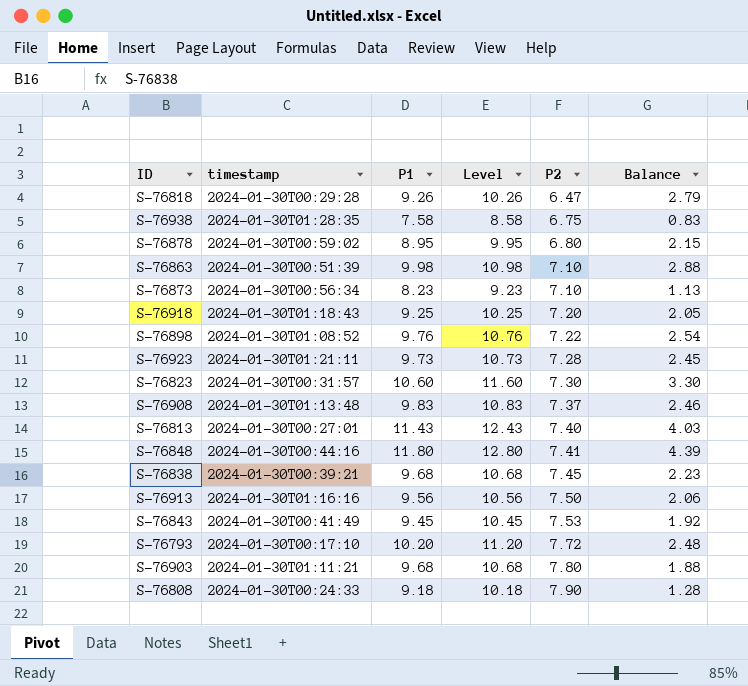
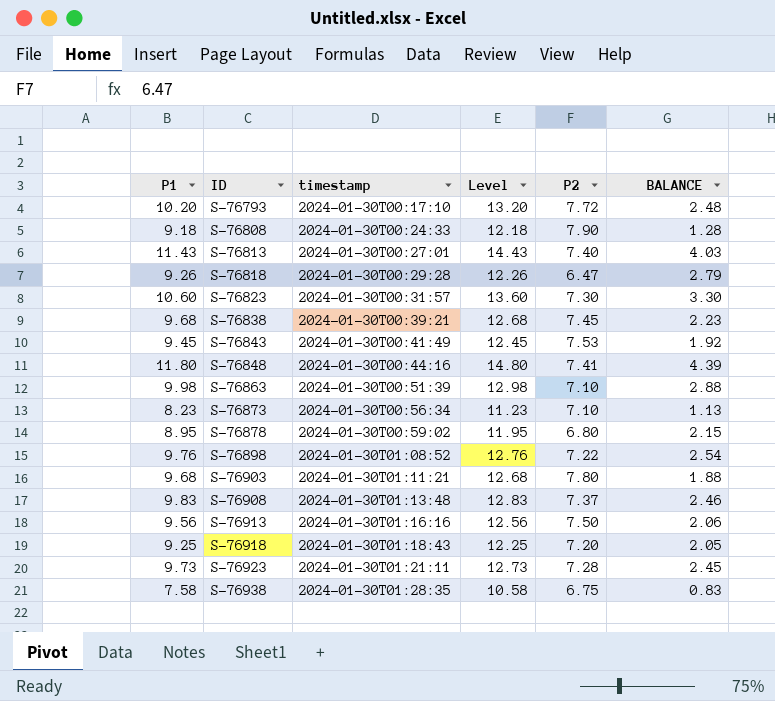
row order: P2 ascending -> ID ascending
column P1 | position: 3 -> 1
column Level | formula: [P1] + 1 -> [P1] + 3
column name: Balance -> BALANCE

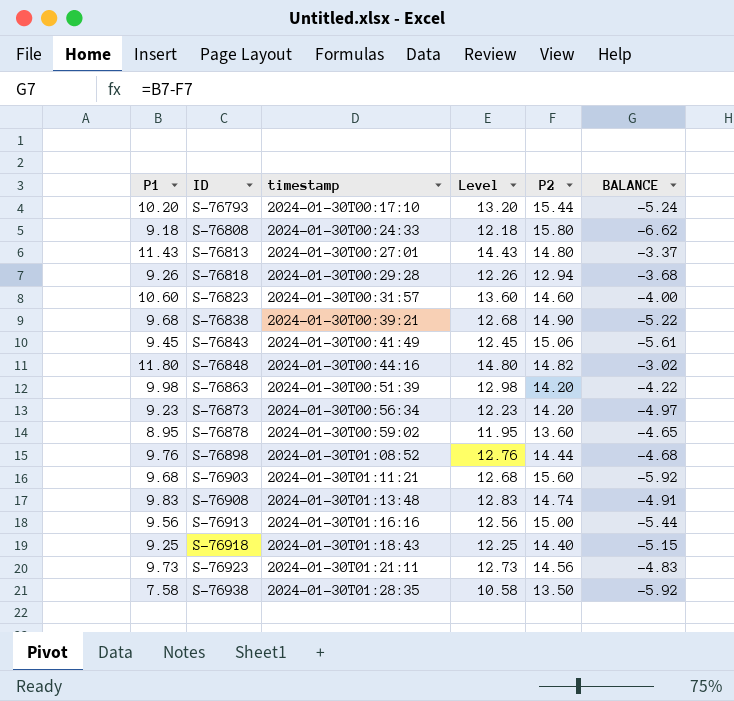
S-76793 | P2: 7.72 -> 15.44
S-76793 | BALANCE: 2.48 -> -5.24
S-76808 | P2: 7.90 -> 15.80
S-76808 | BALANCE: 1.28 -> -6.62
S-76813 | P2: 7.40 -> 14.80
S-76813 | BALANCE: 4.03 -> -3.37
S-76818 | P2: 6.47 -> 12.94
S-76818 | BALANCE: 2.79 -> -3.68
S-76823 | P2: 7.30 -> 14.60
S-76823 | BALANCE: 3.30 -> -4.00
S-76838 | P2: 7.45 -> 14.90
S-76838 | BALANCE: 2.23 -> -5.22
S-76843 | P2: 7.53 -> 15.06
S-76843 | BALANCE: 1.92 -> -5.61
S-76848 | P2: 7.41 -> 14.82
S-76848 | BALANCE: 4.39 -> -3.02
S-76863 | P2: 7.10 -> 14.20
S-76863 | BALANCE: 2.88 -> -4.22
S-76873 | P1: 8.23 -> 9.23
S-76873 | Level: 11.23 -> 12.23
S-76873 | P2: 7.10 -> 14.20
S-76873 | BALANCE: 1.13 -> -4.97
S-76878 | P2: 6.80 -> 13.60
S-76878 | BALANCE: 2.15 -> -4.65
S-76898 | P2: 7.22 -> 14.44
S-76898 | BALANCE: 2.54 -> -4.68
S-76903 | P2: 7.80 -> 15.60
S-76903 | BALANCE: 1.88 -> -5.92
S-76908 | P2: 7.37 -> 14.74
S-76908 | BALANCE: 2.46 -> -4.91
S-76913 | P2: 7.50 -> 15.00
S-76913 | BALANCE: 2.06 -> -5.44
S-76918 | P2: 7.20 -> 14.40
S-76918 | BALANCE: 2.05 -> -5.15
S-76923 | P2: 7.28 -> 14.56
S-76923 | BALANCE: 2.45 -> -4.83
S-76938 | P2: 6.75 -> 13.50
S-76938 | BALANCE: 0.83 -> -5.92

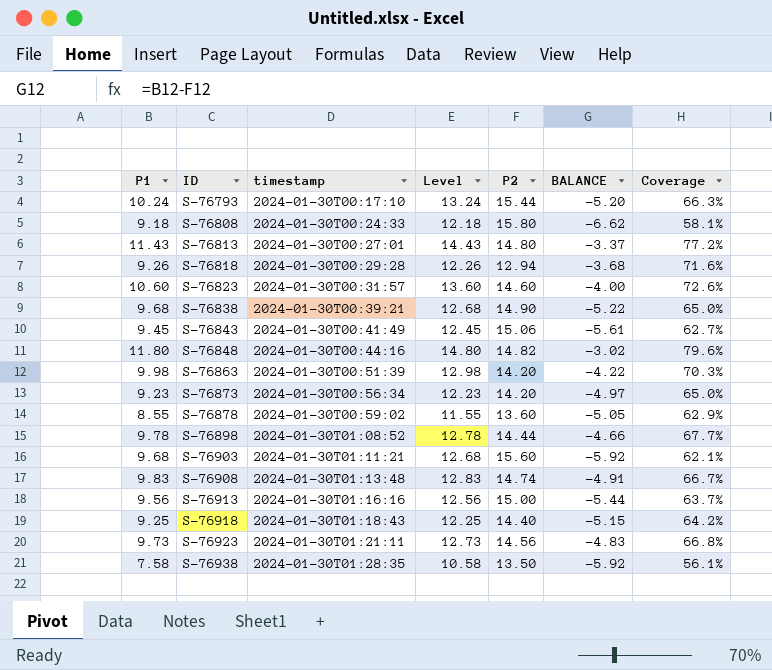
column Coverage | formula: none -> [P1] / [P2]
S-76793 | P1: 10.20 -> 10.24
S-76793 | Level: 13.20 -> 13.24
S-76793 | BALANCE: -5.24 -> -5.20
S-76878 | P1: 8.95 -> 8.55
S-76878 | Level: 11.95 -> 11.55
S-76878 | BALANCE: -4.65 -> -5.05
S-76898 | P1: 9.76 -> 9.78
S-76898 | Level: 12.76 -> 12.78
S-76898 | BALANCE: -4.68 -> -4.66

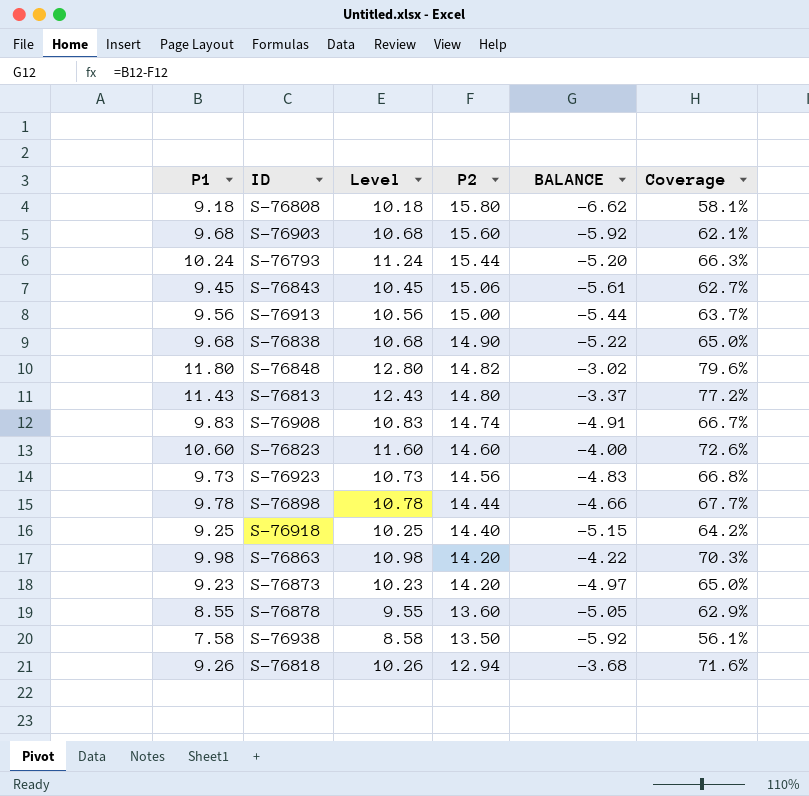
row order: ID ascending -> P2 descending
column timestamp | position: 3 -> none
column Level | formula: [P1] + 3 -> [P1] + 1

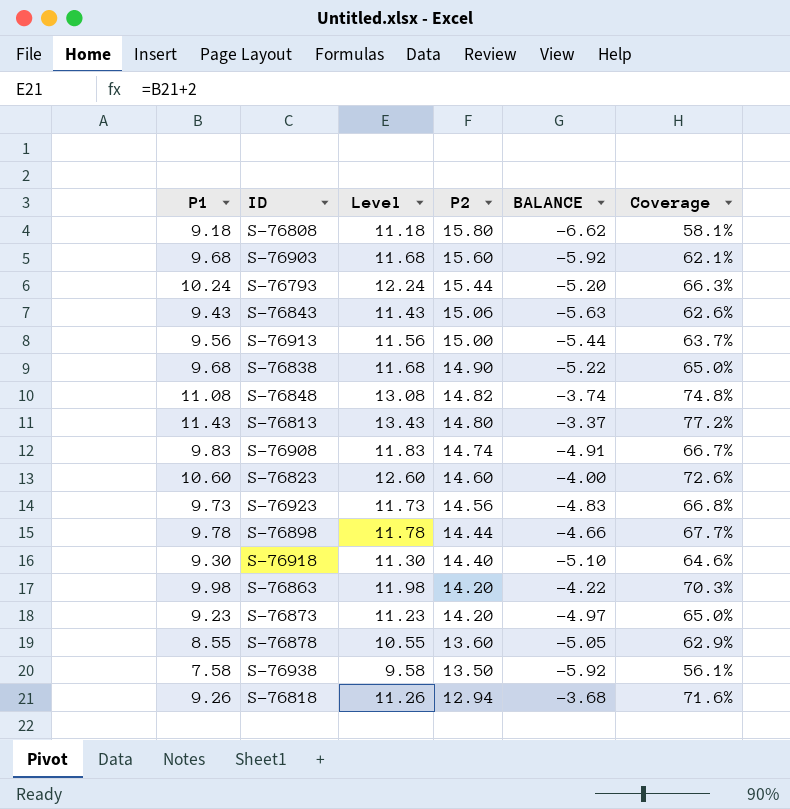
column Level | formula: [P1] + 1 -> [P1] + 2
S-76843 | P1: 9.45 -> 9.43
S-76843 | BALANCE: -5.61 -> -5.63
S-76843 | Coverage: 62.7% -> 62.6%
S-76848 | P1: 11.80 -> 11.08
S-76848 | BALANCE: -3.02 -> -3.74
S-76848 | Coverage: 79.6% -> 74.8%
S-76918 | P1: 9.25 -> 9.30
S-76918 | BALANCE: -5.15 -> -5.10
S-76918 | Coverage: 64.2% -> 64.6%

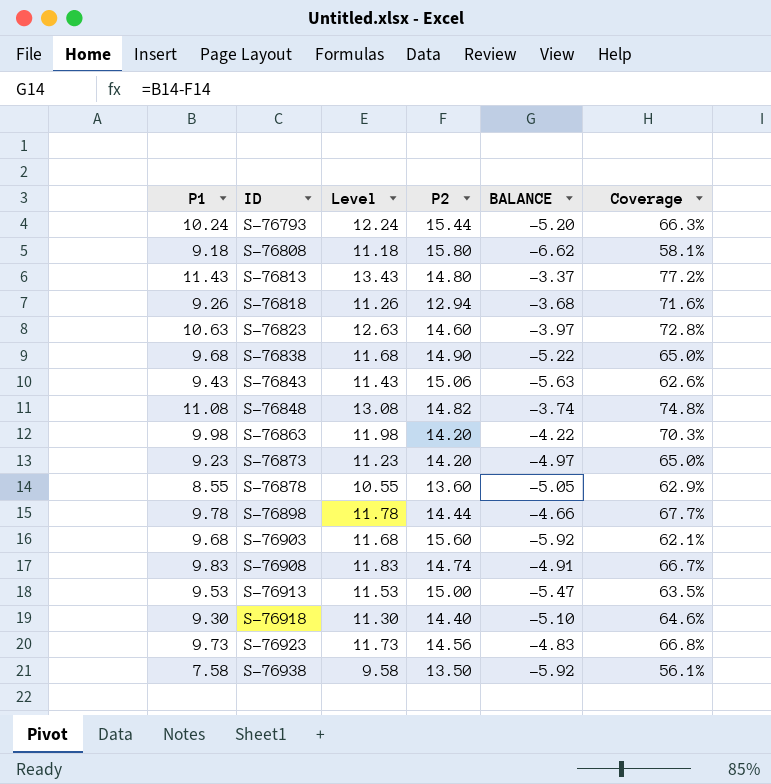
row order: P2 descending -> ID ascending
S-76823 | P1: 10.60 -> 10.63
S-76823 | Level: 12.60 -> 12.63
S-76823 | BALANCE: -4.00 -> -3.97
S-76823 | Coverage: 72.6% -> 72.8%
S-76913 | P1: 9.56 -> 9.53
S-76913 | Level: 11.56 -> 11.53
S-76913 | BALANCE: -5.44 -> -5.47
S-76913 | Coverage: 63.7% -> 63.5%

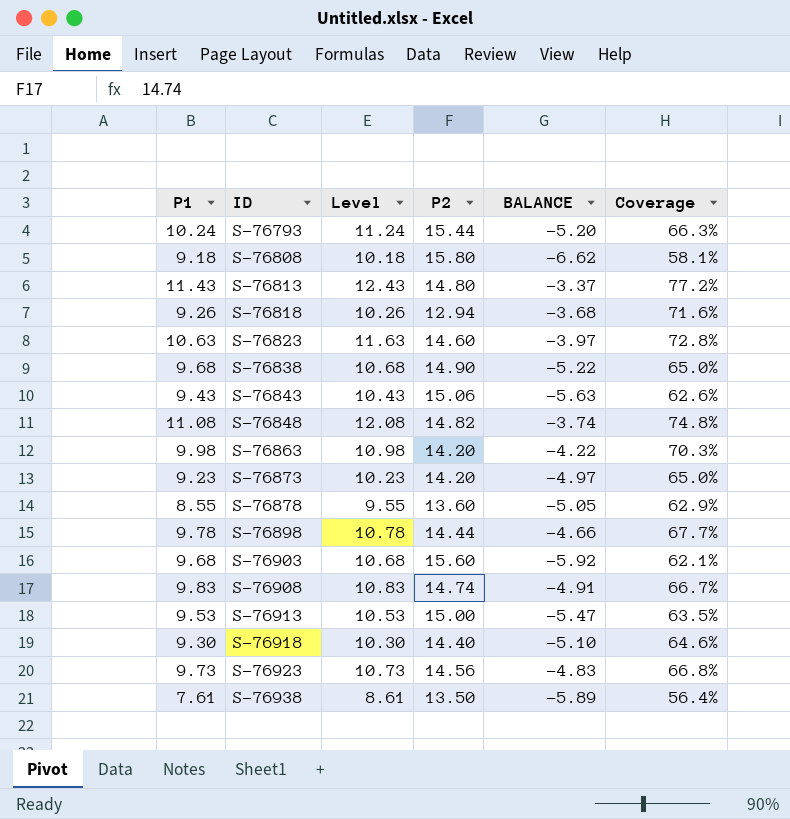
column Level | formula: [P1] + 2 -> [P1] + 1
S-76938 | P1: 7.58 -> 7.61
S-76938 | BALANCE: -5.92 -> -5.89
S-76938 | Coverage: 56.1% -> 56.4%

